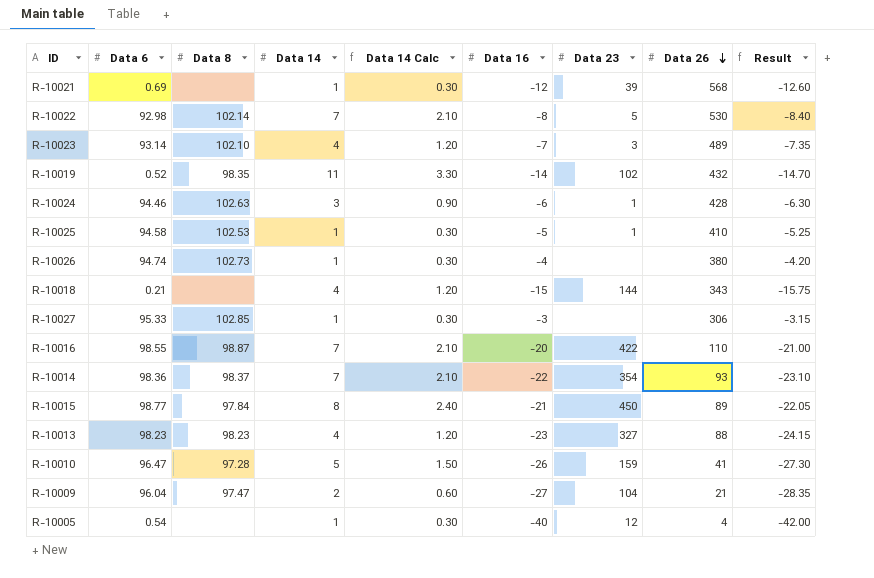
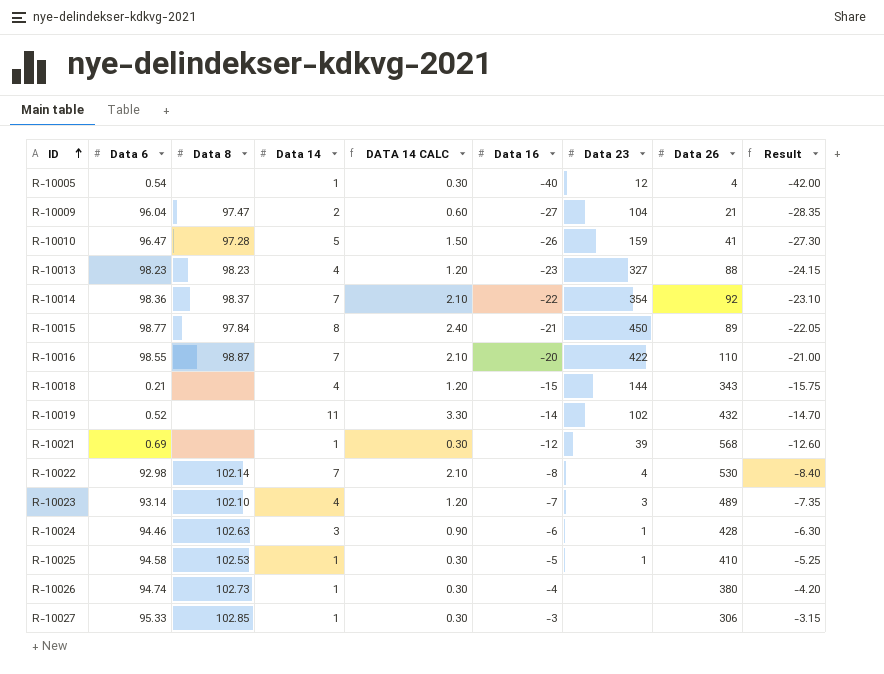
row order: Data 26 descending -> ID ascending
column name: Data 14 Calc -> DATA 14 CALC
R-10014 | Data 26: 93 -> 92
R-10019 | Data 8: 98.35 -> none
R-10022 | Data 23: 5 -> 4

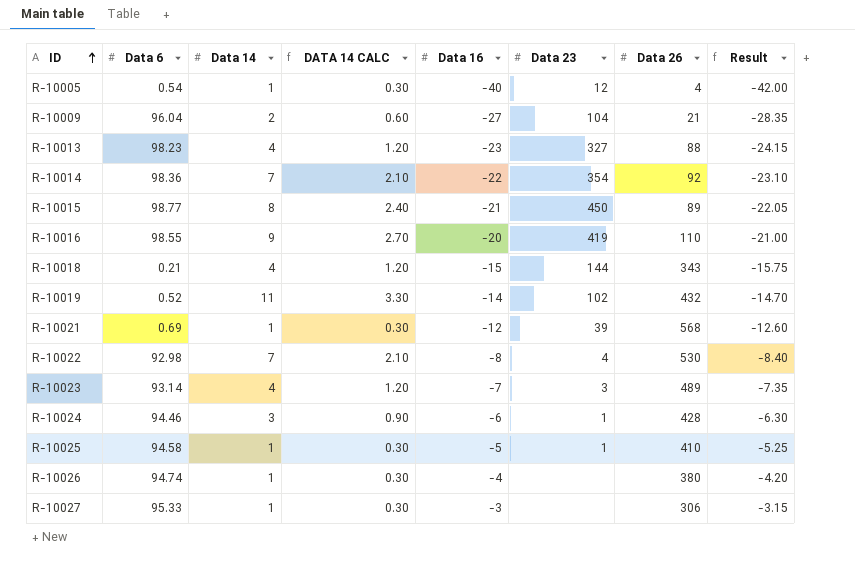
column Data 8 | position: 3 -> none
row R-10010: 96.47 | 97.28 | 5 | 1.50 | -26 | 159 | 41 | -27.30 -> none
R-10016 | Data 14: 7 -> 9
R-10016 | DATA 14 CALC: 2.10 -> 2.70
R-10016 | Data 23: 422 -> 419

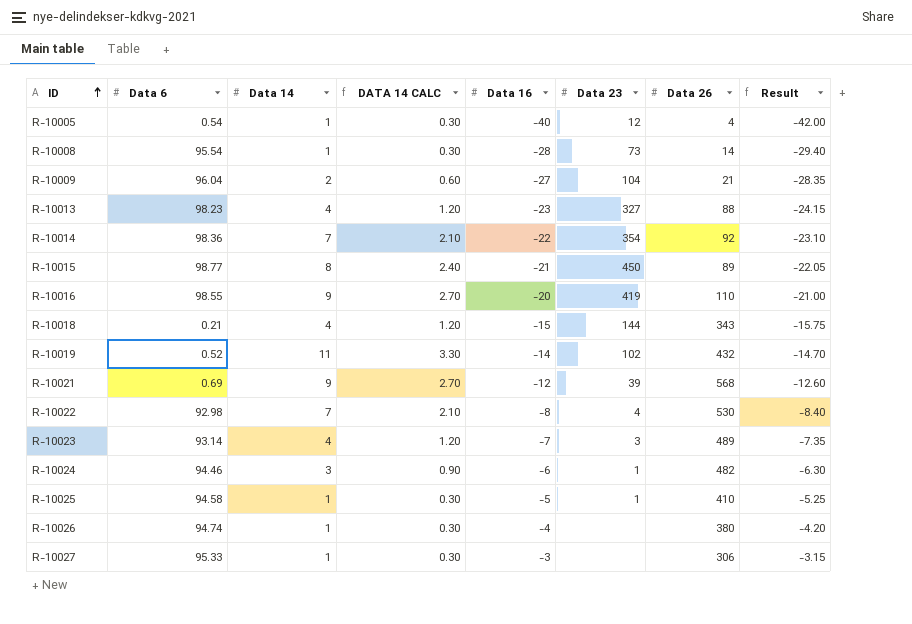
row R-10008: none -> 95.54 | 1 | 0.30 | -28 | 73 | 14 | -29.40
R-10021 | Data 14: 1 -> 9
R-10021 | DATA 14 CALC: 0.30 -> 2.70
R-10024 | Data 26: 428 -> 482

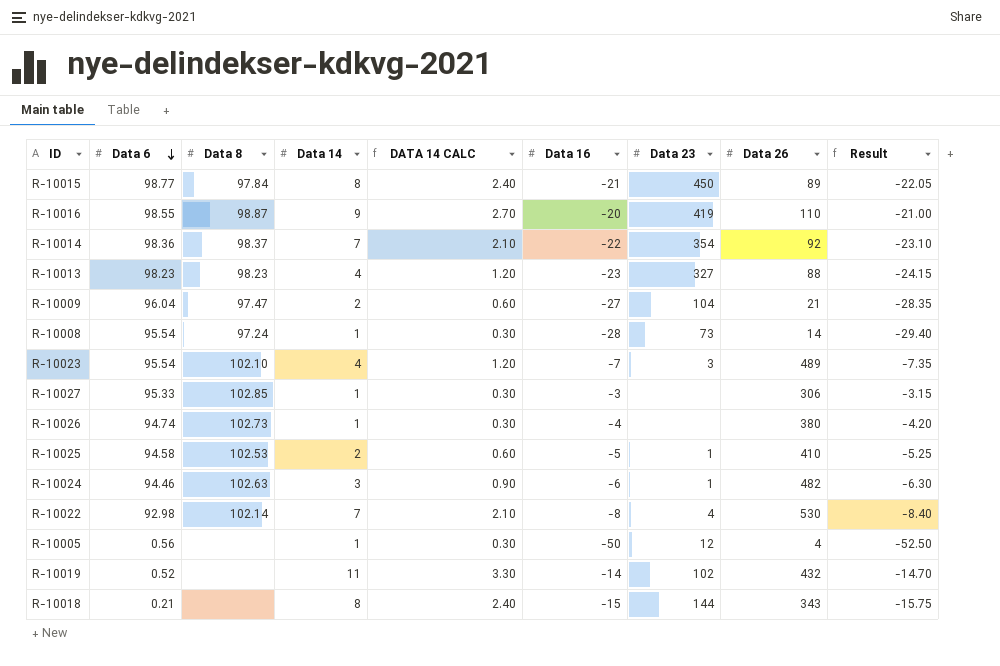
row order: ID ascending -> Data 6 descending
column Data 8 | position: none -> 3
row R-10021: 0.69 | 9 | 2.70 | -12 | 39 | 568 | -12.60 -> none
R-10023 | Data 6: 93.14 -> 95.54
R-10025 | Data 14: 1 -> 2
R-10025 | DATA 14 CALC: 0.30 -> 0.60
R-10005 | Data 6: 0.54 -> 0.56
R-10005 | Data 16: -40 -> -50
R-10005 | Result: -42.00 -> -52.50
R-10018 | Data 14: 4 -> 8
R-10018 | DATA 14 CALC: 1.20 -> 2.40

